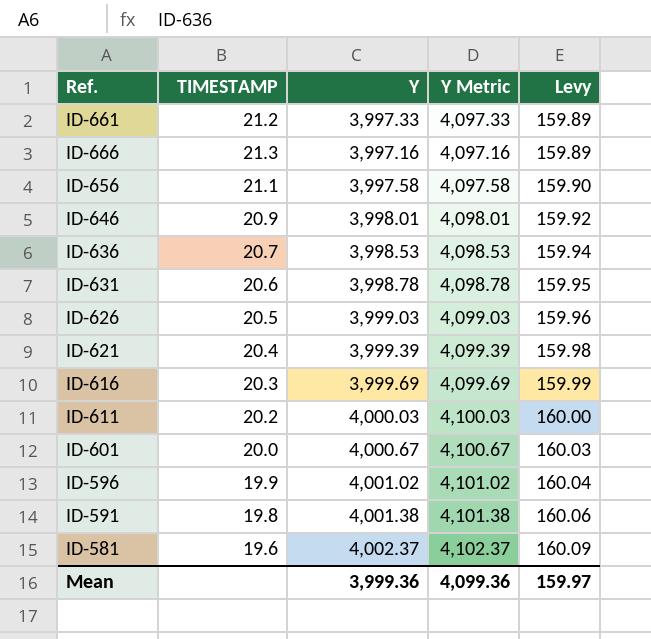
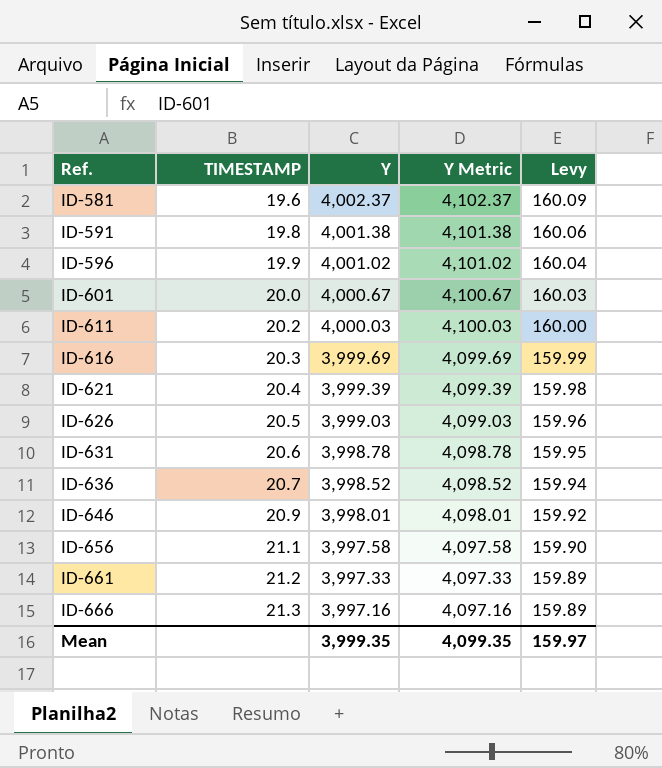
row order: Levy ascending -> Ref. ascending
ID-636 | Y: 3,998.53 -> 3,998.52
ID-636 | Y Metric: 4,098.53 -> 4,098.52
Mean | Y: 3,999.36 -> 3,999.35
Mean | Y Metric: 4,099.36 -> 4,099.35

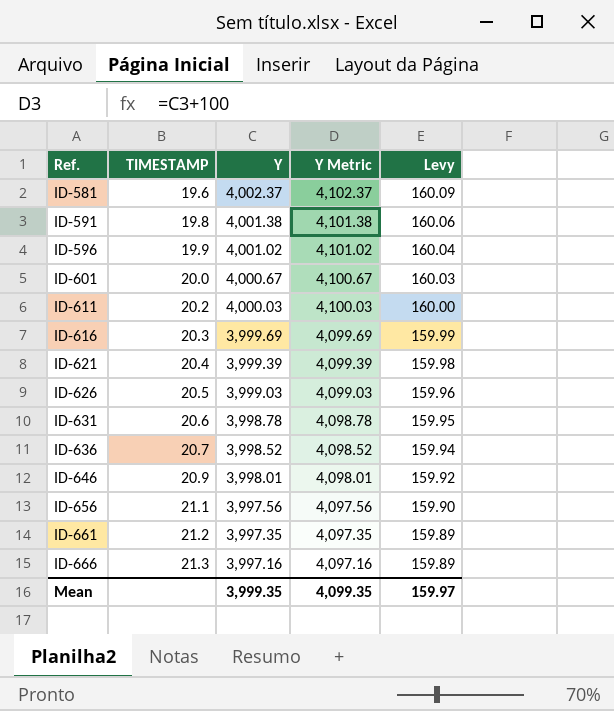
ID-656 | Y: 3,997.58 -> 3,997.56
ID-656 | Y Metric: 4,097.58 -> 4,097.56
ID-661 | Y: 3,997.33 -> 3,997.35
ID-661 | Y Metric: 4,097.33 -> 4,097.35

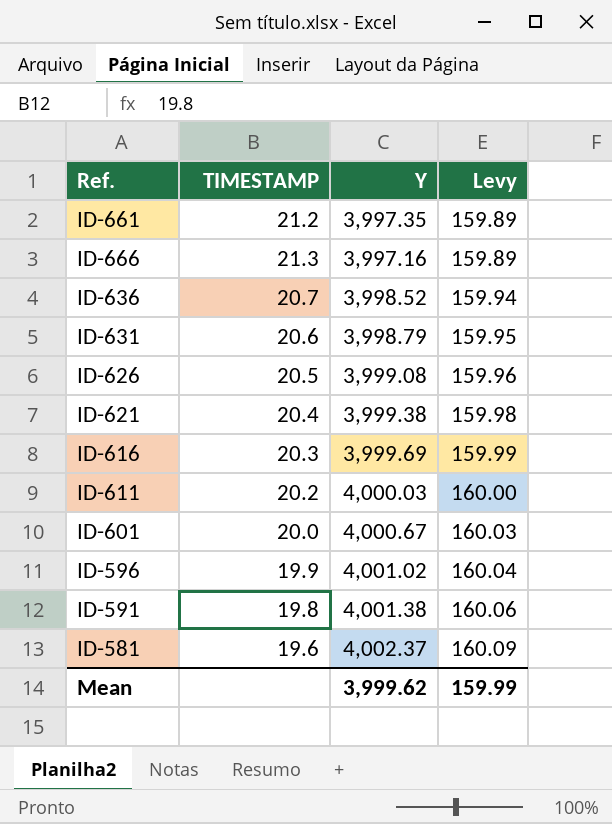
row order: Ref. ascending -> Levy ascending
column Y Metric | formula: [Y] + 100 -> none
row ID-646: 20.9 | 3,998.01 | 4,098.01 | 159.92 -> none
row ID-656: 21.1 | 3,997.56 | 4,097.56 | 159.90 -> none
ID-631 | Y: 3,998.78 -> 3,998.79
ID-626 | Y: 3,999.03 -> 3,999.08
ID-621 | Y: 3,999.39 -> 3,999.38
Mean | Y: 3,999.35 -> 3,999.62
Mean | Levy: 159.97 -> 159.99

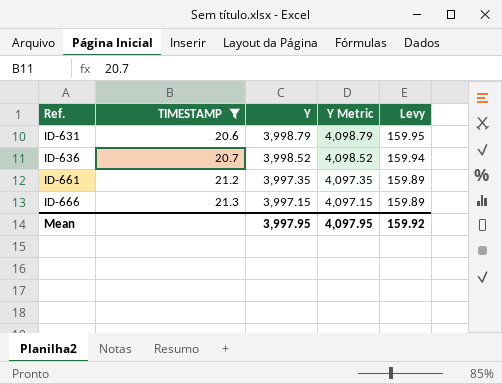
filter: none -> TIMESTAMP >= 20.6
row order: Levy ascending -> Ref. ascending
column Y Metric | formula: none -> [Y] + 100
ID-666 | Y: 3,997.16 -> 3,997.15
Mean | Y: 3,999.62 -> 3,997.95
Mean | Levy: 159.99 -> 159.92

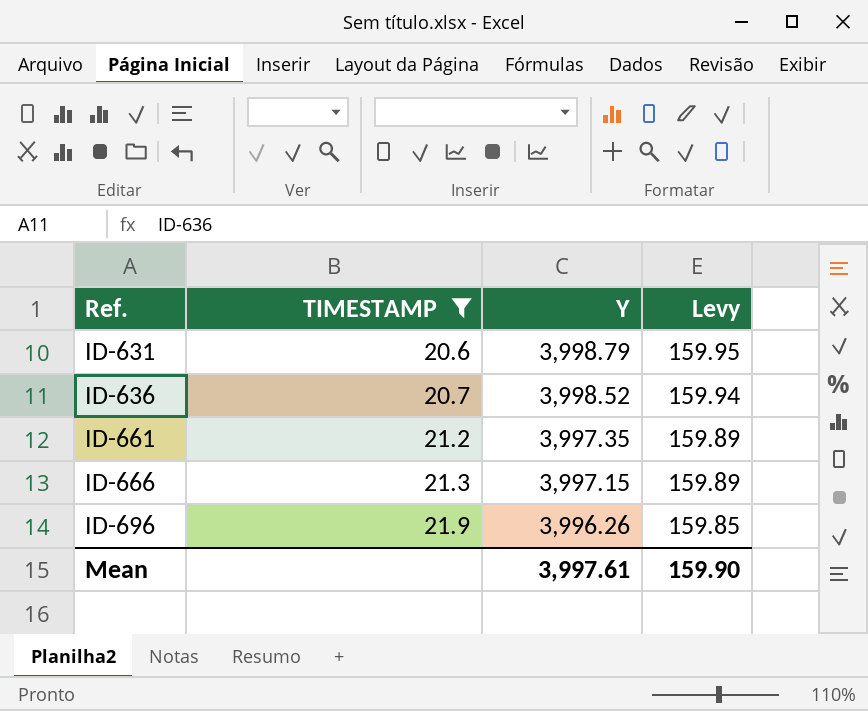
column Y Metric | formula: [Y] + 100 -> none
row ID-696: none -> 21.9 | 3,996.26 | 159.85
Mean | Y: 3,997.95 -> 3,997.61
Mean | Levy: 159.92 -> 159.90

